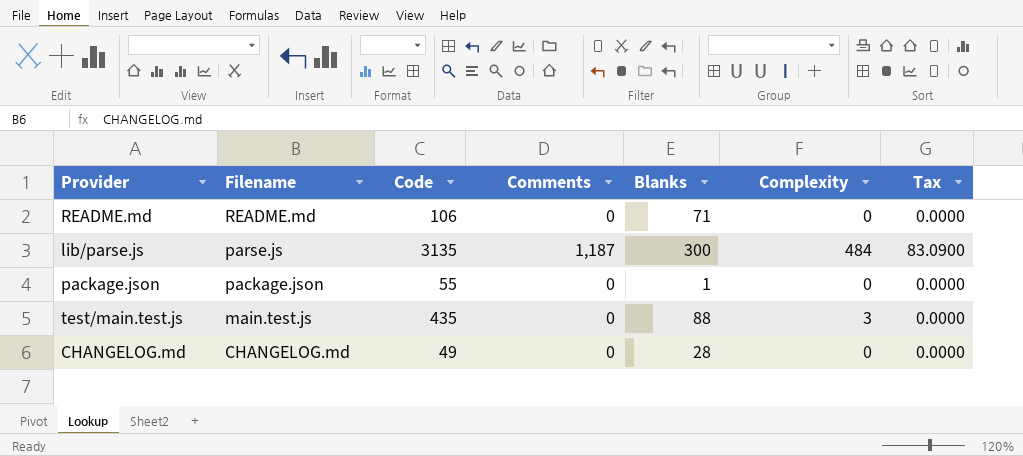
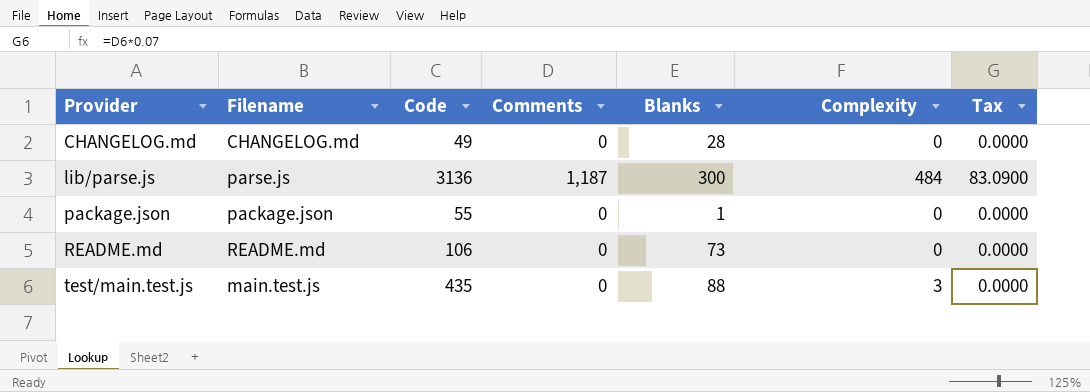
row order: Filename descending -> Provider ascending
lib/parse.js | Code: 3135 -> 3136
README.md | Blanks: 71 -> 73

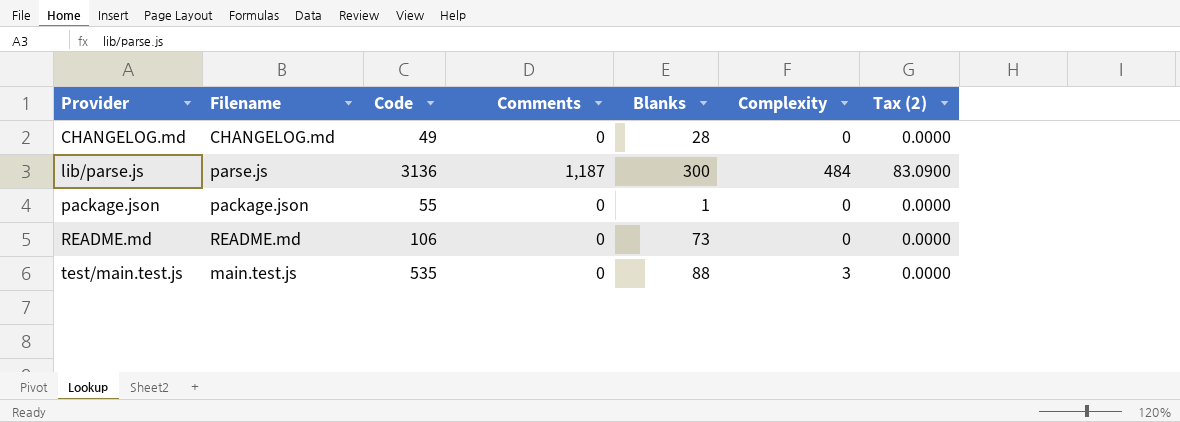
column name: Tax -> Tax (2)
test/main.test.js | Code: 435 -> 535

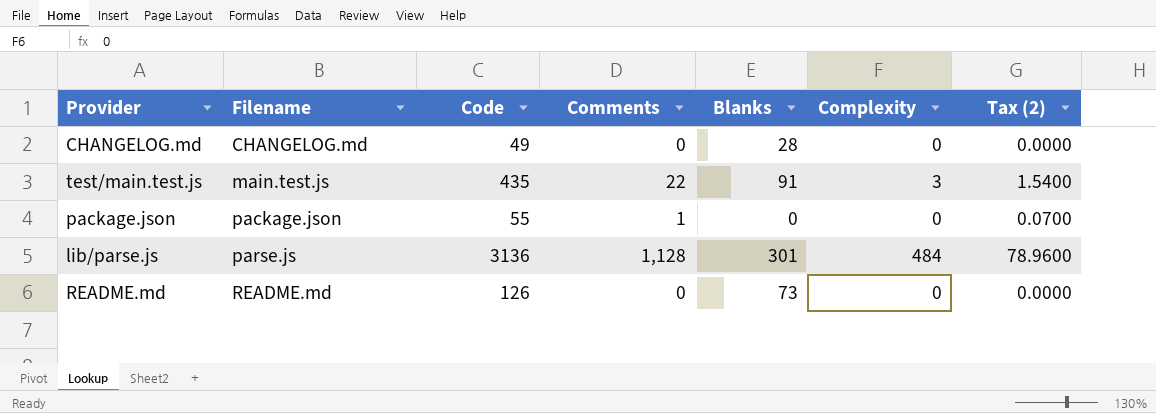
row order: Provider ascending -> Filename ascending
test/main.test.js | Code: 535 -> 435
test/main.test.js | Comments: 0 -> 22
test/main.test.js | Blanks: 88 -> 91
test/main.test.js | Tax (2): 0.0000 -> 1.5400
package.json | Comments: 0 -> 1
package.json | Blanks: 1 -> 0
package.json | Tax (2): 0.0000 -> 0.0700
lib/parse.js | Comments: 1,187 -> 1,128
lib/parse.js | Blanks: 300 -> 301
lib/parse.js | Tax (2): 83.0900 -> 78.9600
README.md | Code: 106 -> 126

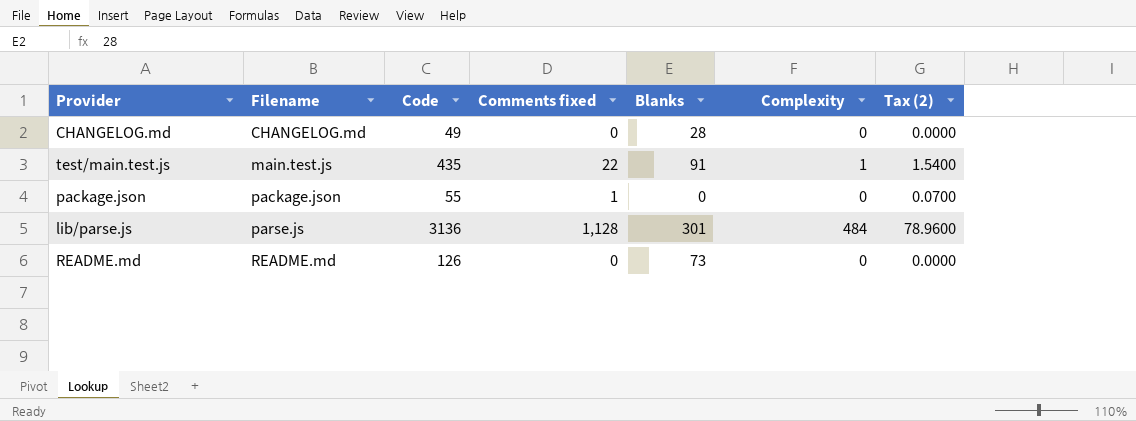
column name: Comments -> Comments fixed
test/main.test.js | Complexity: 3 -> 1

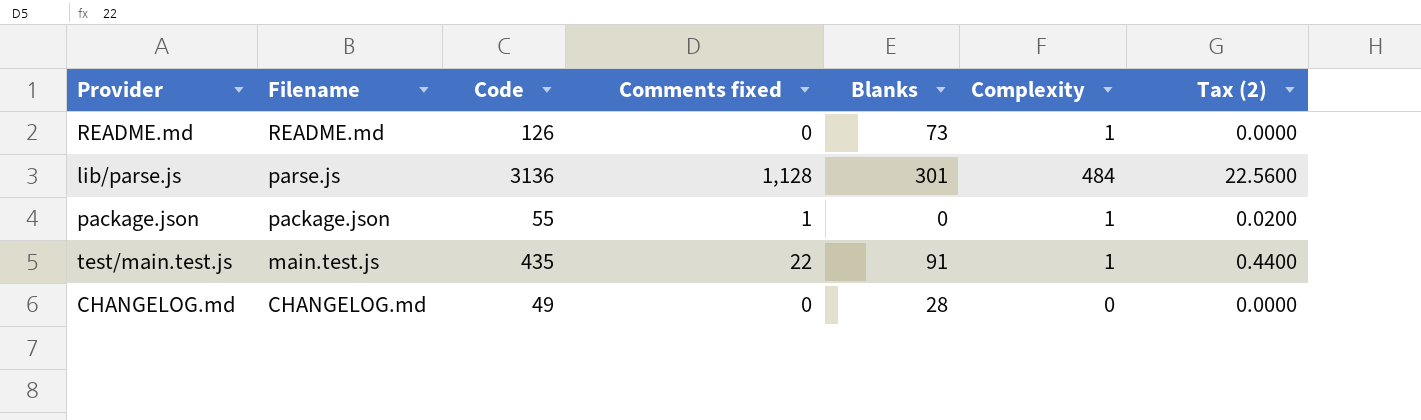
row order: Filename ascending -> Filename descending
column Tax (2) | formula: [Comments fixed] * 0.07 -> [Comments fixed] * 0.02
README.md | Complexity: 0 -> 1
package.json | Complexity: 0 -> 1

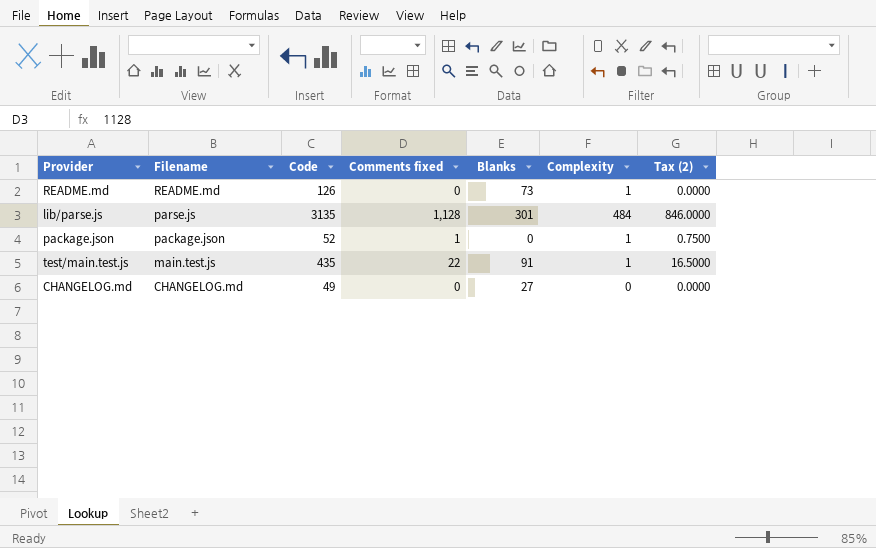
column Tax (2) | formula: [Comments fixed] * 0.02 -> [Comments fixed] * 0.75
lib/parse.js | Code: 3136 -> 3135
package.json | Code: 55 -> 52
CHANGELOG.md | Blanks: 28 -> 27

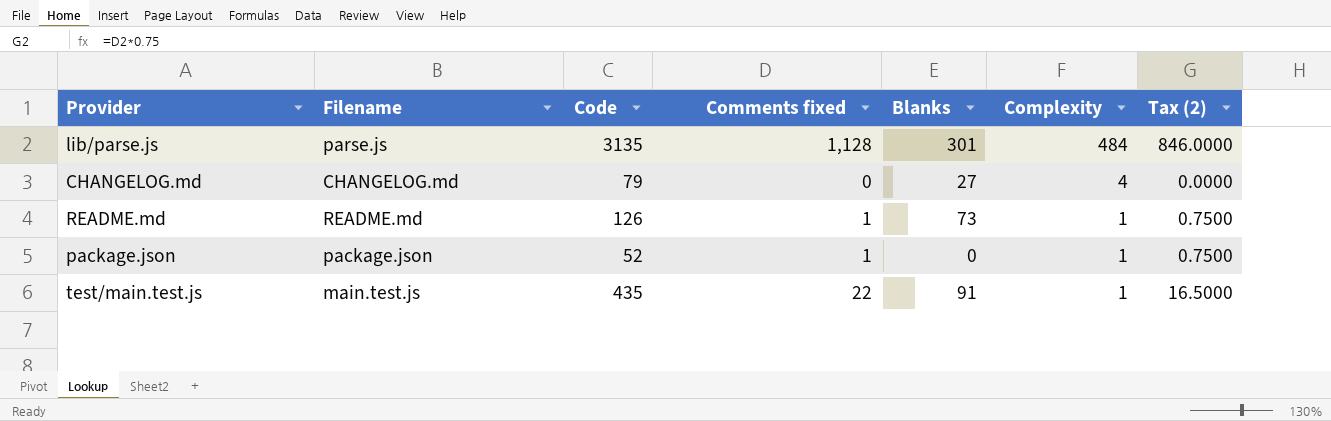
row order: Filename descending -> Complexity descending
CHANGELOG.md | Code: 49 -> 79
CHANGELOG.md | Complexity: 0 -> 4
README.md | Comments fixed: 0 -> 1
README.md | Tax (2): 0.0000 -> 0.7500

